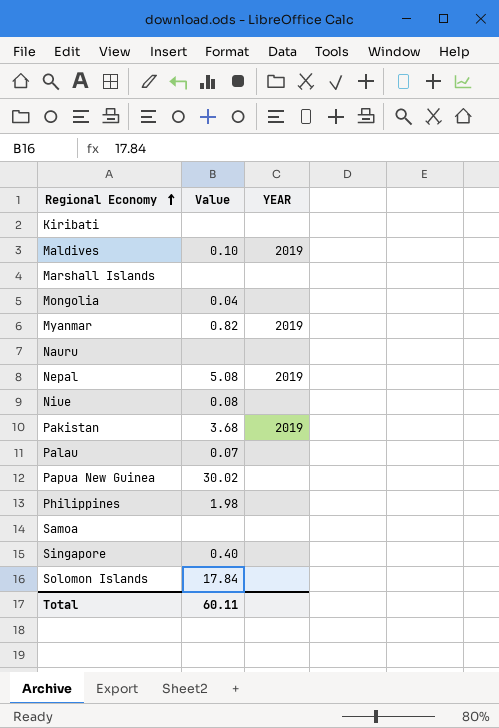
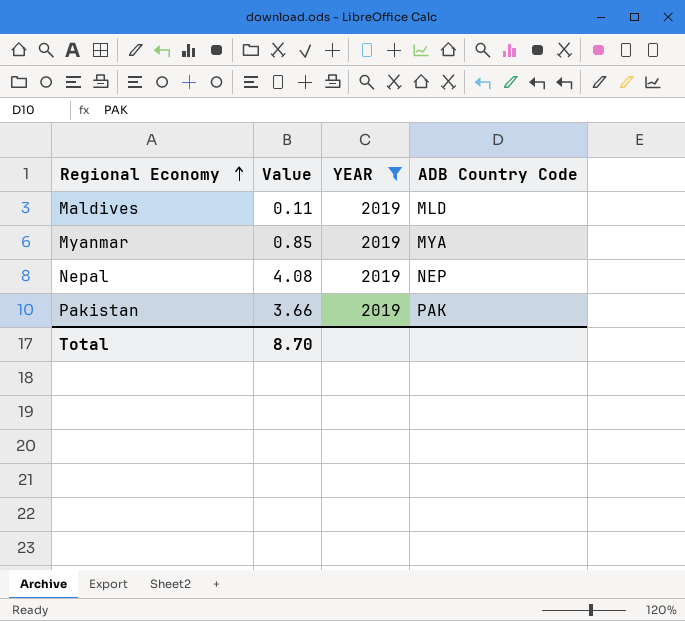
filter: none -> YEAR = 2019
column ADB Country Code | position: none -> 4
Maldives | Value: 0.10 -> 0.11
Myanmar | Value: 0.82 -> 0.85
Nepal | Value: 5.08 -> 4.08
Pakistan | Value: 3.68 -> 3.66
Total | Value: 60.11 -> 8.70

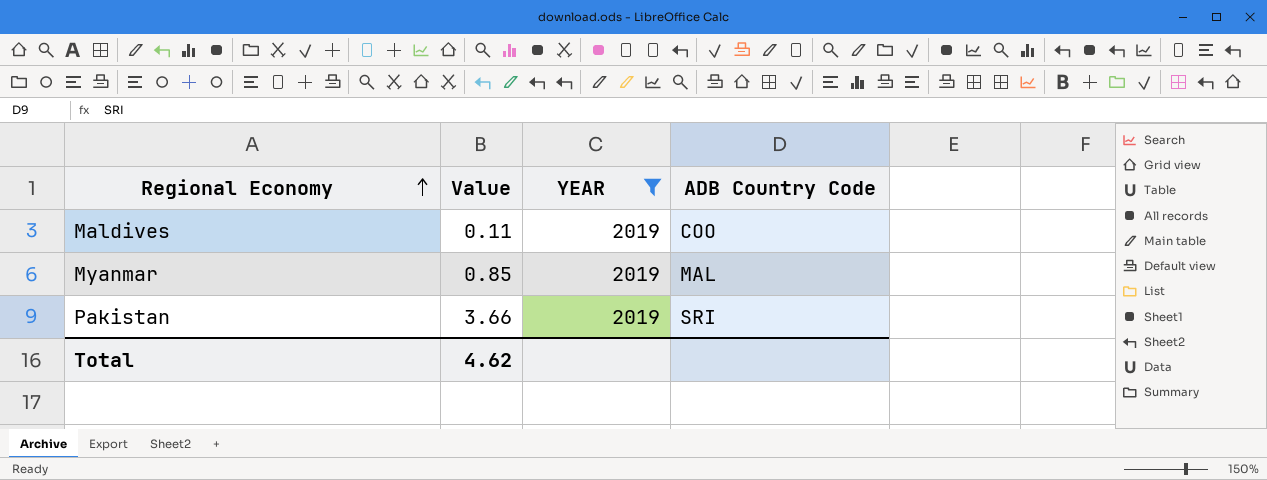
row Nepal: 4.08 | 2019 | NEP -> none
Maldives | ADB Country Code: MLD -> COO
Myanmar | ADB Country Code: MYA -> MAL
Pakistan | ADB Country Code: PAK -> SRI
Total | Value: 8.70 -> 4.62

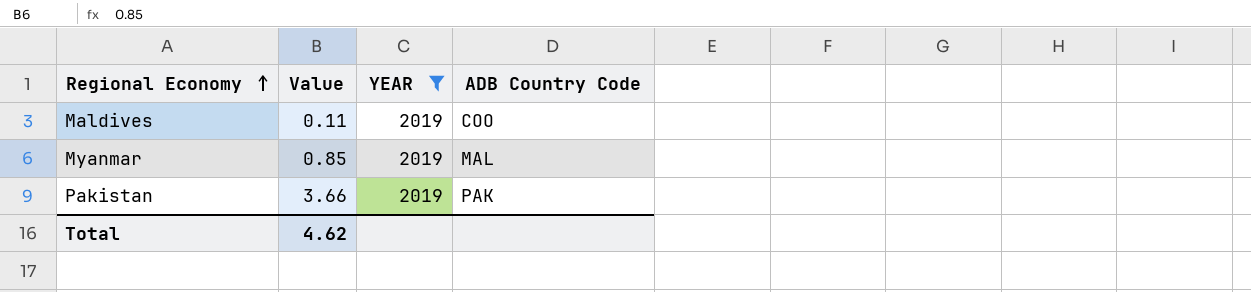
Pakistan | ADB Country Code: SRI -> PAK

